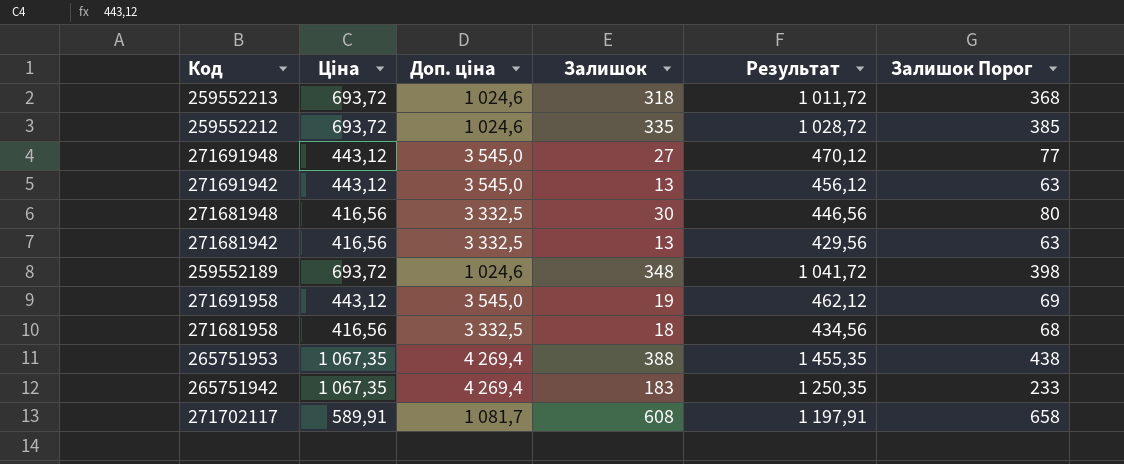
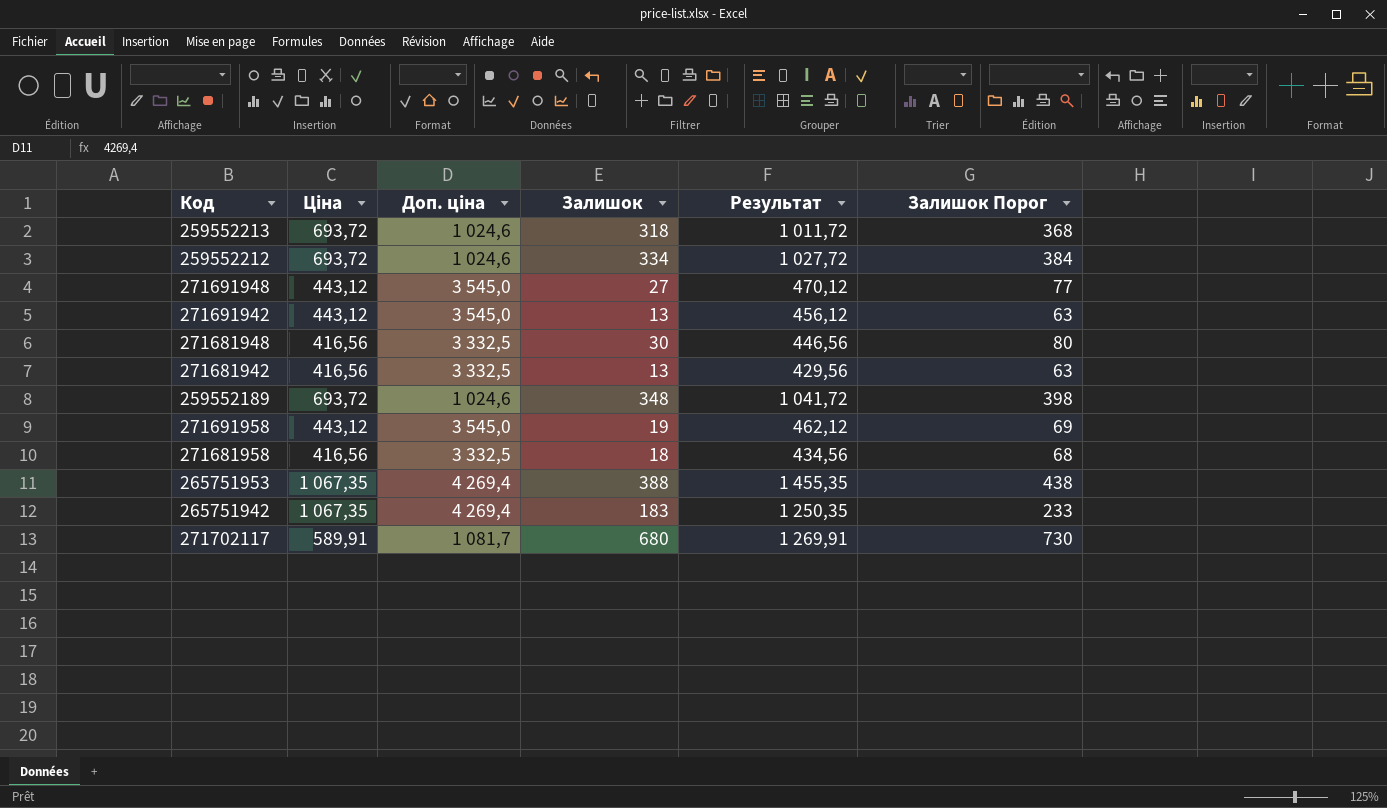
259552212 | Залишок: 335 -> 334
259552212 | Результат: 1 028,72 -> 1 027,72
259552212 | Залишок Порог: 385 -> 384
271702117 | Залишок: 608 -> 680
271702117 | Результат: 1 197,91 -> 1 269,91
271702117 | Залишок Порог: 658 -> 730

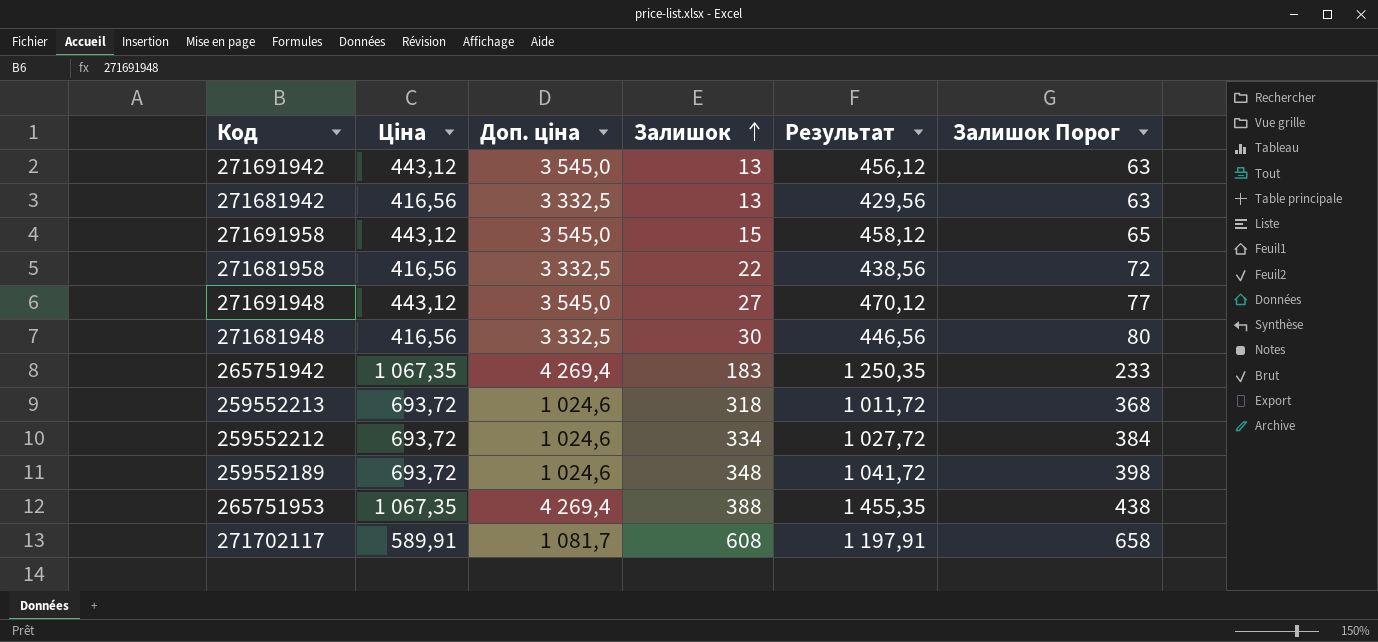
row order: none -> Залишок ascending
271691958 | Залишок: 19 -> 15
271691958 | Результат: 462,12 -> 458,12
271691958 | Залишок Порог: 69 -> 65
271681958 | Залишок: 18 -> 22
271681958 | Результат: 434,56 -> 438,56
271681958 | Залишок Порог: 68 -> 72
271702117 | Залишок: 680 -> 608
271702117 | Результат: 1 269,91 -> 1 197,91
271702117 | Залишок Порог: 730 -> 658

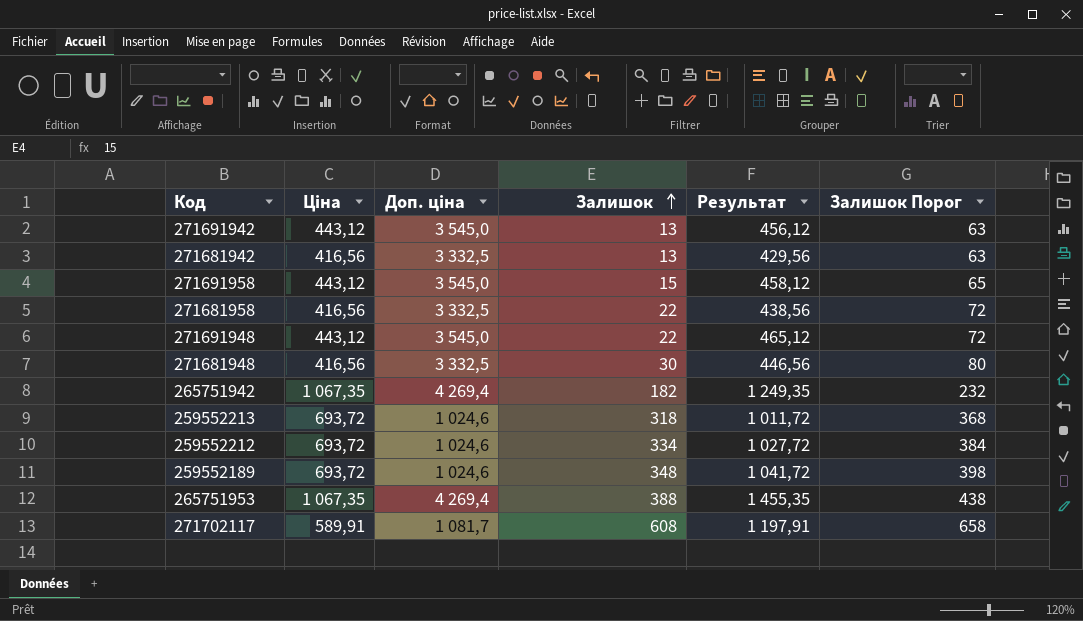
271691948 | Залишок: 27 -> 22
271691948 | Результат: 470,12 -> 465,12
271691948 | Залишок Порог: 77 -> 72
265751942 | Залишок: 183 -> 182
265751942 | Результат: 1 250,35 -> 1 249,35
265751942 | Залишок Порог: 233 -> 232

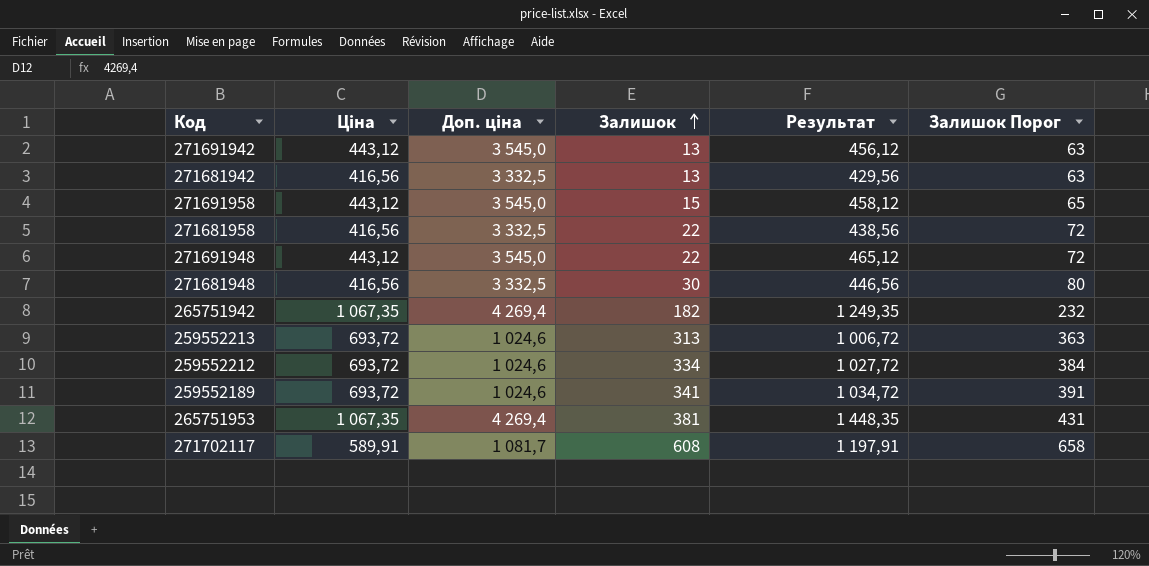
259552213 | Залишок: 318 -> 313
259552213 | Результат: 1 011,72 -> 1 006,72
259552213 | Залишок Порог: 368 -> 363
259552189 | Залишок: 348 -> 341
259552189 | Результат: 1 041,72 -> 1 034,72
259552189 | Залишок Порог: 398 -> 391
265751953 | Залишок: 388 -> 381
265751953 | Результат: 1 455,35 -> 1 448,35
265751953 | Залишок Порог: 438 -> 431

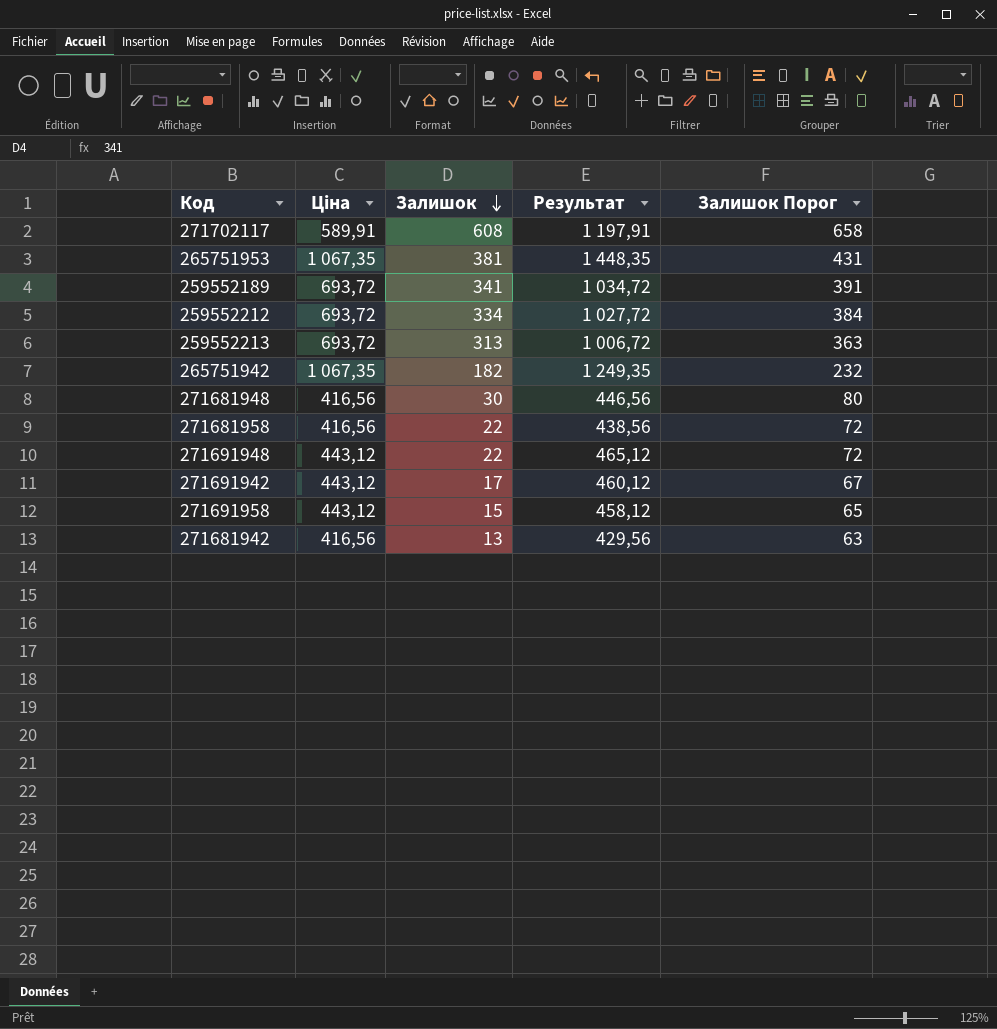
row order: Залишок ascending -> Залишок descending
column Доп. ціна | position: 3 -> none
271691942 | Залишок: 13 -> 17
271691942 | Результат: 456,12 -> 460,12
271691942 | Залишок Порог: 63 -> 67

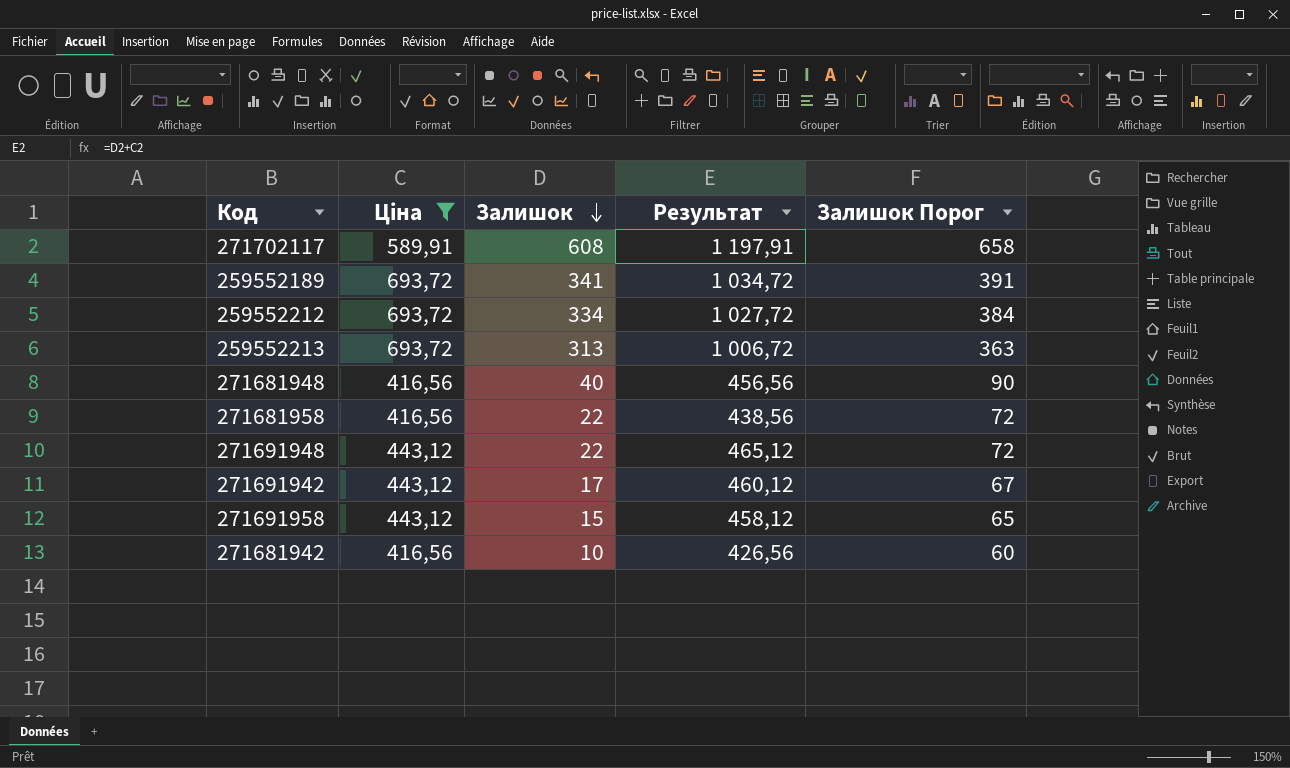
filter: none -> Ціна != 1 067,35
271681948 | Залишок: 30 -> 40
271681948 | Результат: 446,56 -> 456,56
271681948 | Залишок Порог: 80 -> 90
271681942 | Залишок: 13 -> 10
271681942 | Результат: 429,56 -> 426,56
271681942 | Залишок Порог: 63 -> 60

